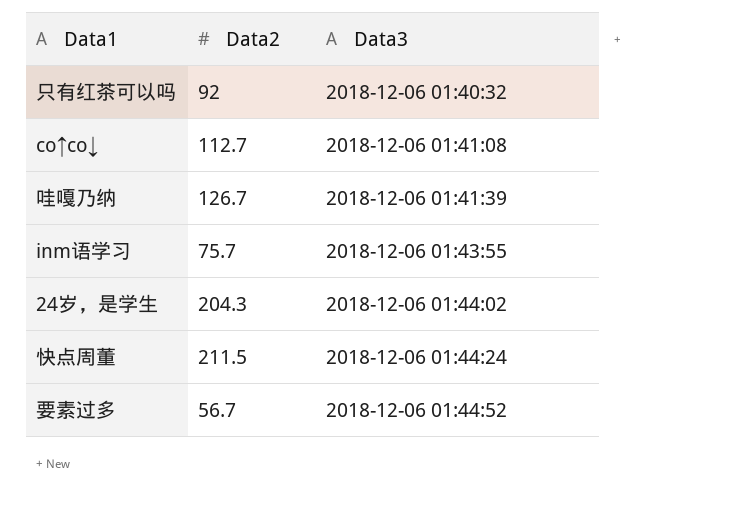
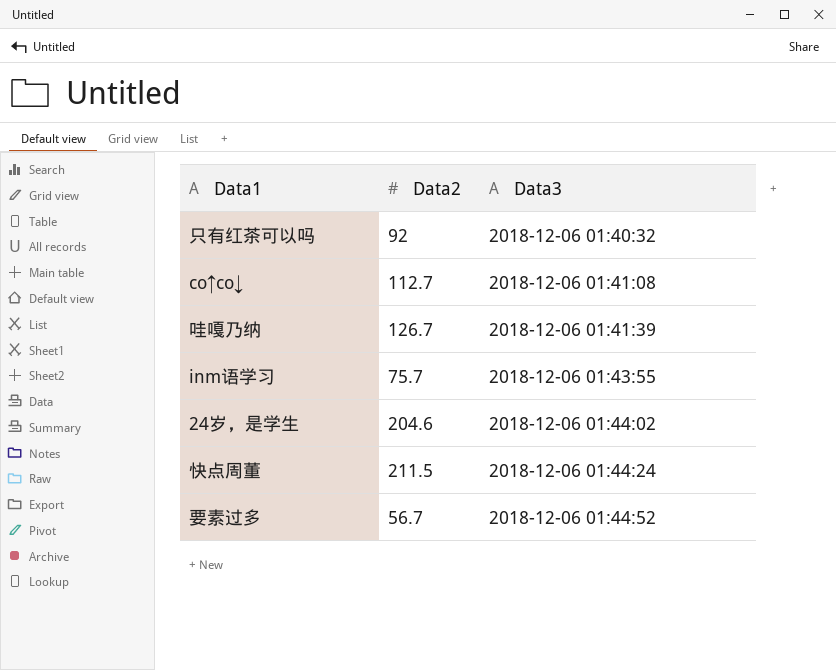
24岁，是学生 | Data2: 204.3 -> 204.6

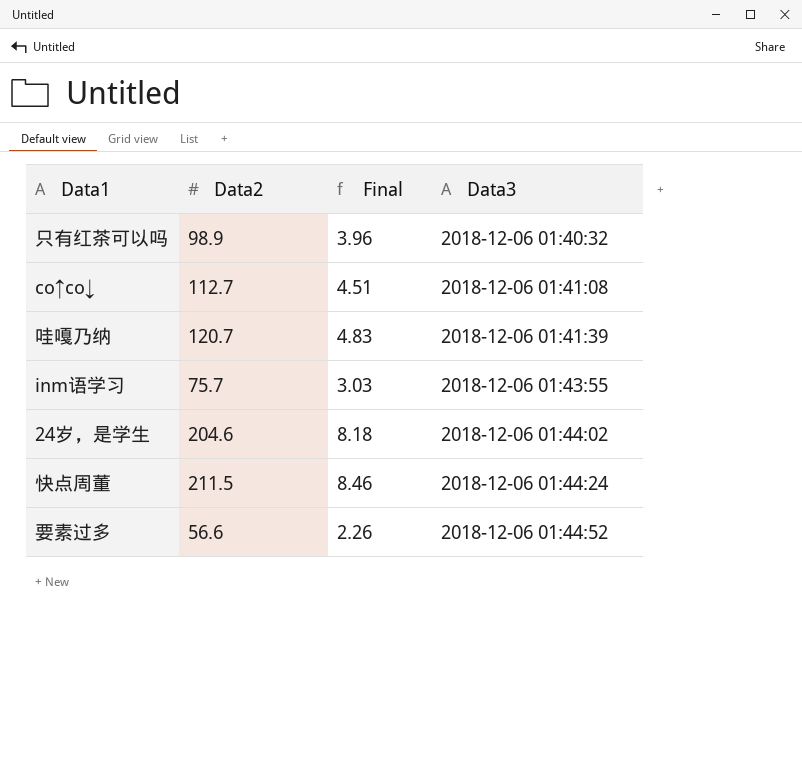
column Final | formula: none -> [Data2] * 0.04
只有红茶可以吗 | Data2: 92 -> 98.9
哇嘎乃纳 | Data2: 126.7 -> 120.7
要素过多 | Data2: 56.7 -> 56.6

